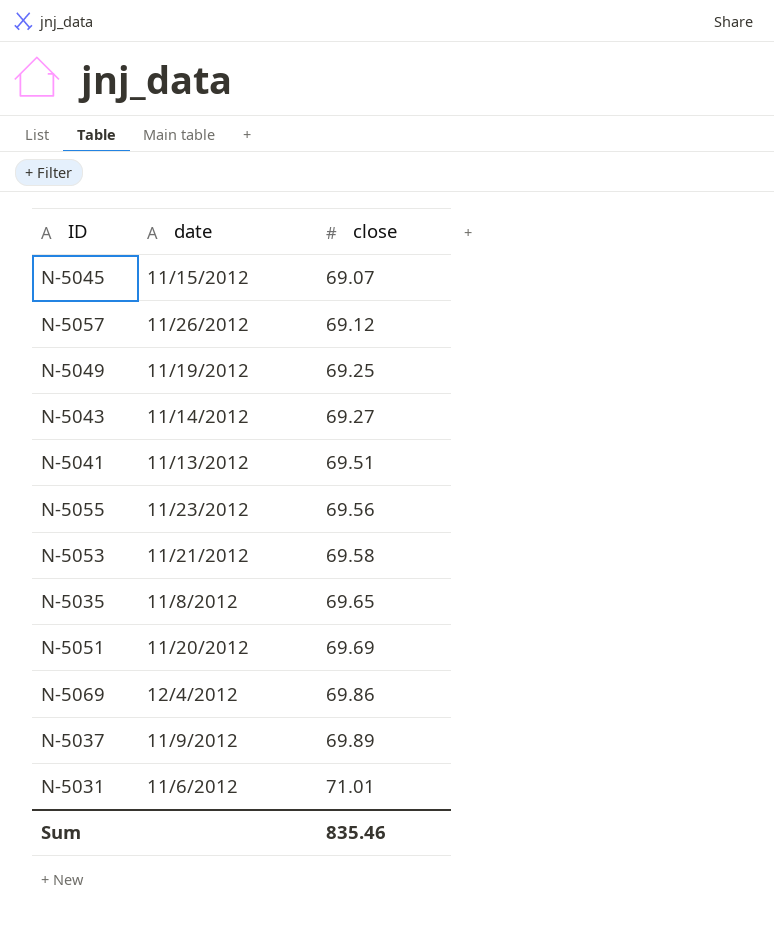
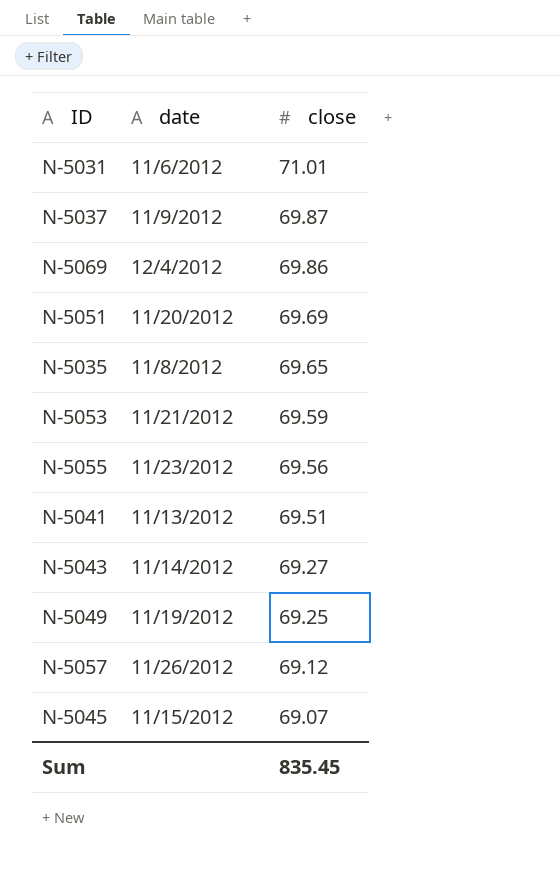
row order: close ascending -> close descending
N-5037 | close: 69.89 -> 69.87
N-5053 | close: 69.58 -> 69.59
Sum | close: 835.46 -> 835.45

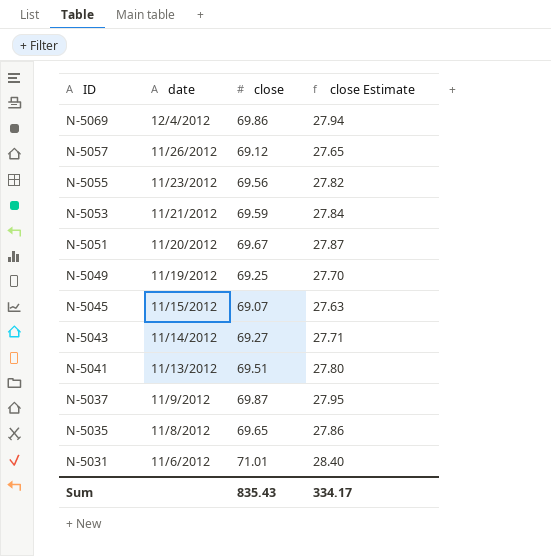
row order: close descending -> ID descending
column close Estimate | formula: none -> [close] * 0.4
N-5051 | close: 69.69 -> 69.67
Sum | close: 835.45 -> 835.43

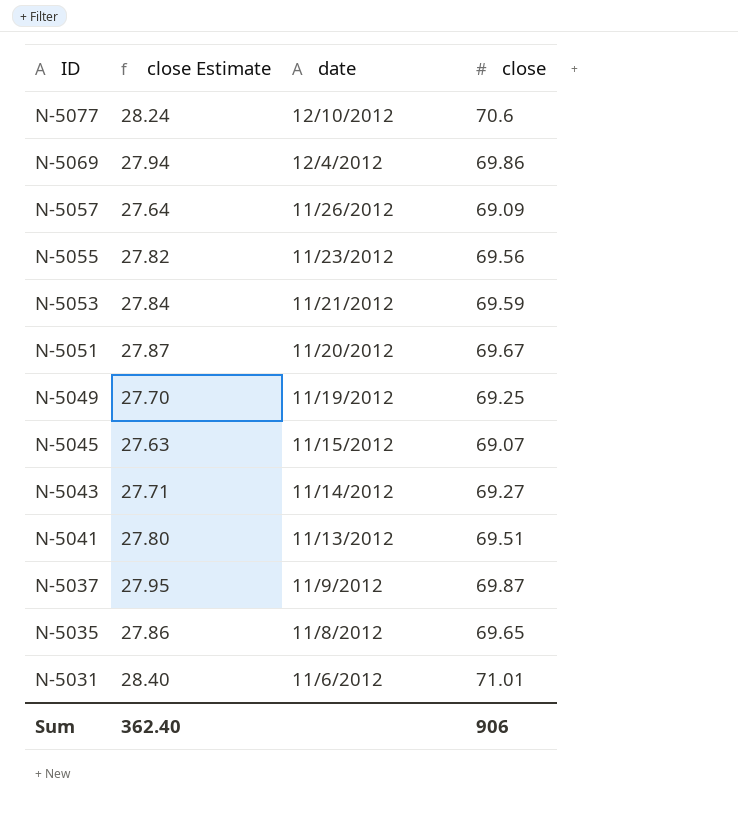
column close Estimate | position: 4 -> 2
row N-5077: none -> 28.24 | 12/10/2012 | 70.6
N-5057 | close Estimate: 27.65 -> 27.64
N-5057 | close: 69.12 -> 69.09
Sum | close Estimate: 334.17 -> 362.40
Sum | close: 835.43 -> 906

